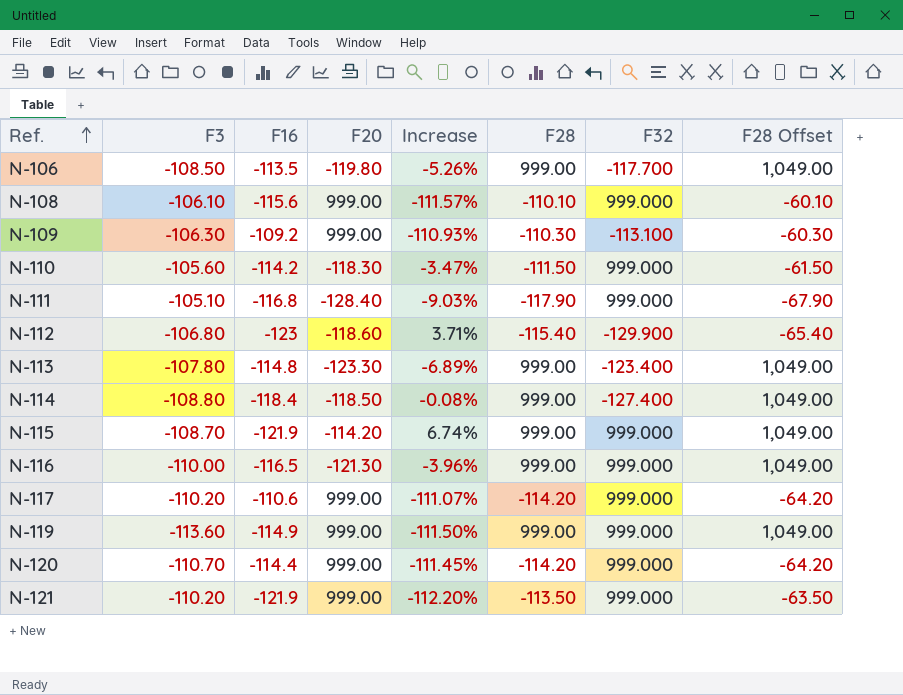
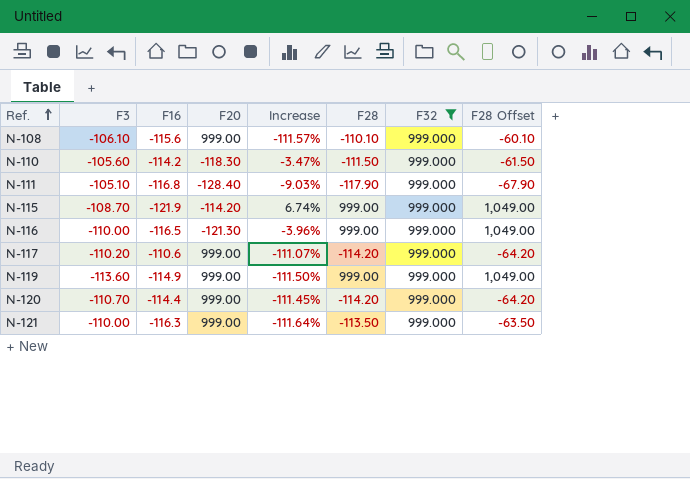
filter: none -> F32 = 999.000
N-121 | F3: -110.20 -> -110.00
N-121 | F16: -121.9 -> -116.3
N-121 | Increase: -112.20% -> -111.64%

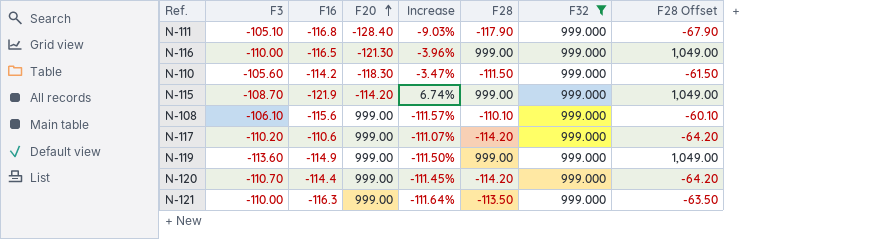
row order: Ref. ascending -> F20 ascending

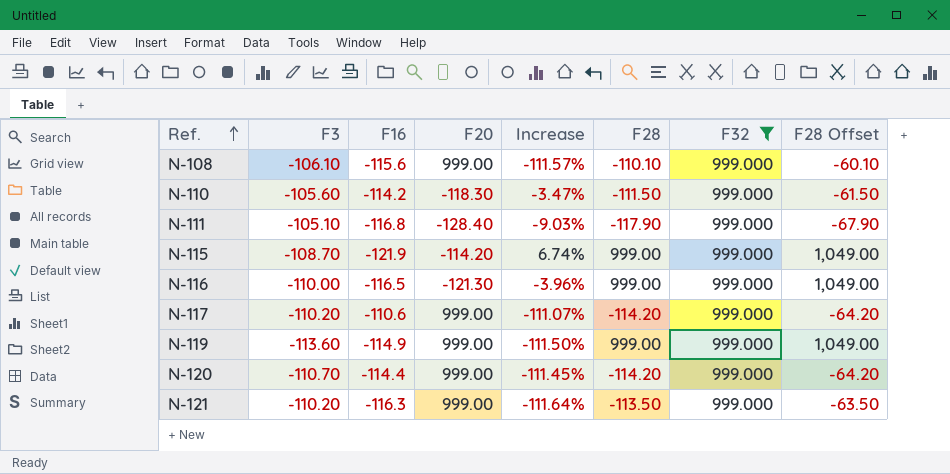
row order: F20 ascending -> Ref. ascending
N-121 | F3: -110.00 -> -110.20

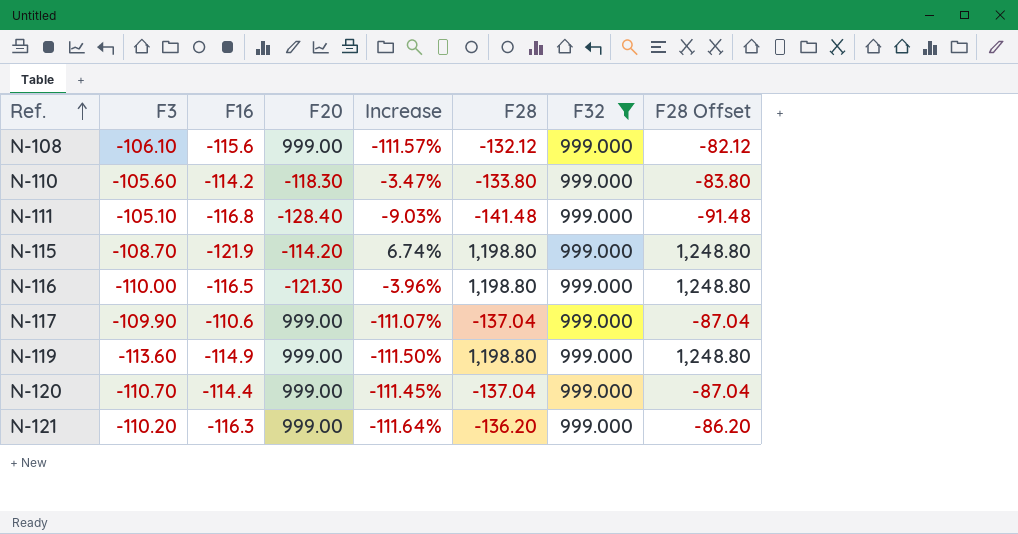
N-108 | F28: -110.10 -> -132.12
N-108 | F28 Offset: -60.10 -> -82.12
N-110 | F28: -111.50 -> -133.80
N-110 | F28 Offset: -61.50 -> -83.80
N-111 | F28: -117.90 -> -141.48
N-111 | F28 Offset: -67.90 -> -91.48
N-115 | F28: 999.00 -> 1,198.80
N-115 | F28 Offset: 1,049.00 -> 1,248.80
N-116 | F28: 999.00 -> 1,198.80
N-116 | F28 Offset: 1,049.00 -> 1,248.80
N-117 | F3: -110.20 -> -109.90
N-117 | F28: -114.20 -> -137.04
N-117 | F28 Offset: -64.20 -> -87.04
N-119 | F28: 999.00 -> 1,198.80
N-119 | F28 Offset: 1,049.00 -> 1,248.80
N-120 | F28: -114.20 -> -137.04
N-120 | F28 Offset: -64.20 -> -87.04
N-121 | F28: -113.50 -> -136.20
N-121 | F28 Offset: -63.50 -> -86.20

